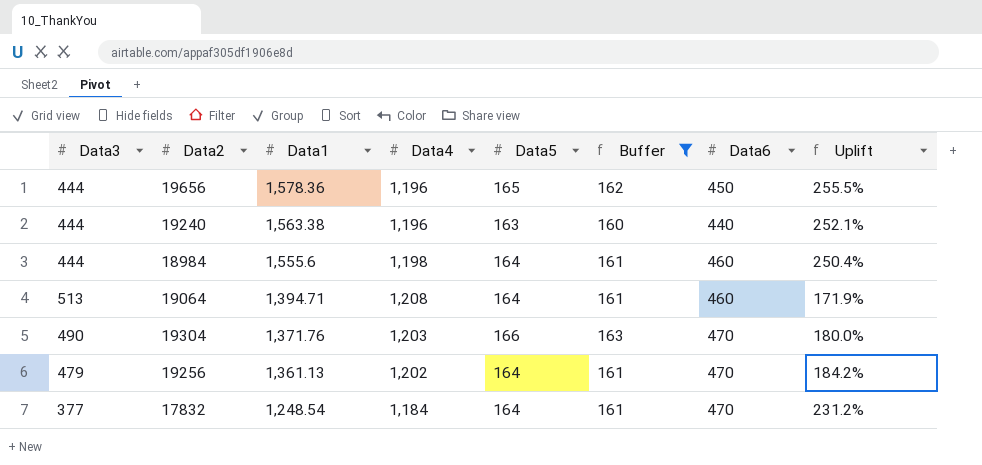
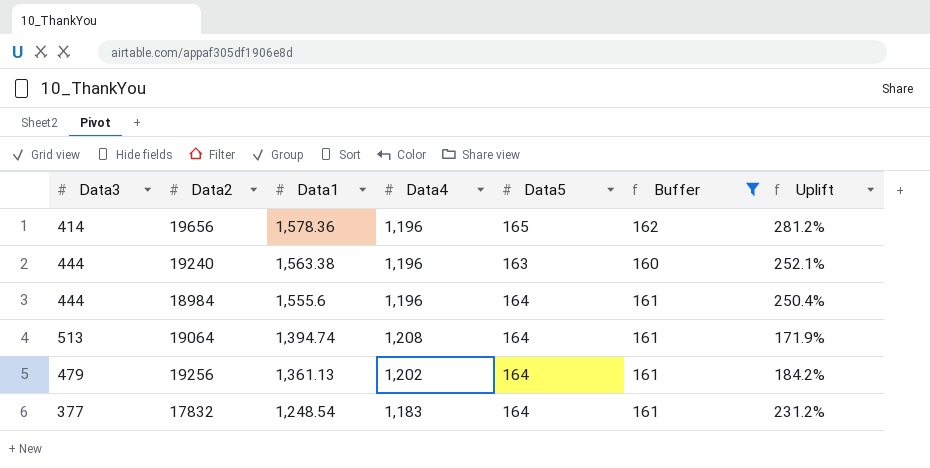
column Data6 | position: 7 -> none
row 19304: 490 | 1,371.76 | 1,203 | 166 | 163 | 470 | 180.0% -> none
19656 | Data3: 444 -> 414
19656 | Uplift: 255.5% -> 281.2%
18984 | Data4: 1,198 -> 1,196
19064 | Data1: 1,394.71 -> 1,394.74
17832 | Data4: 1,184 -> 1,183

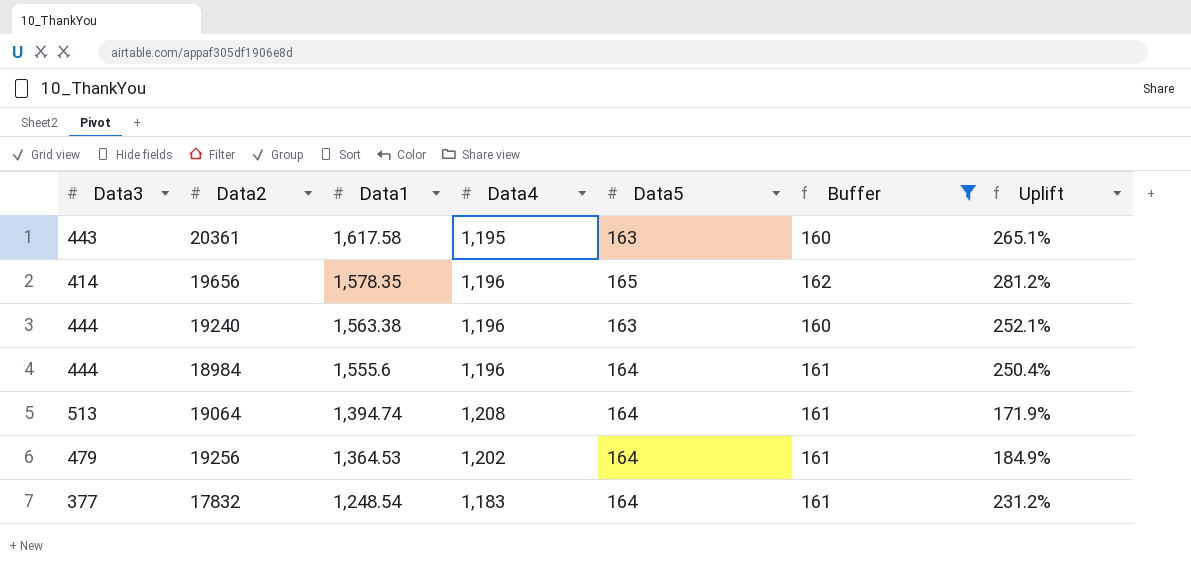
row 20361: none -> 443 | 1,617.58 | 1,195 | 163 | 160 | 265.1%
19656 | Data1: 1,578.36 -> 1,578.35
19256 | Data1: 1,361.13 -> 1,364.53
19256 | Uplift: 184.2% -> 184.9%

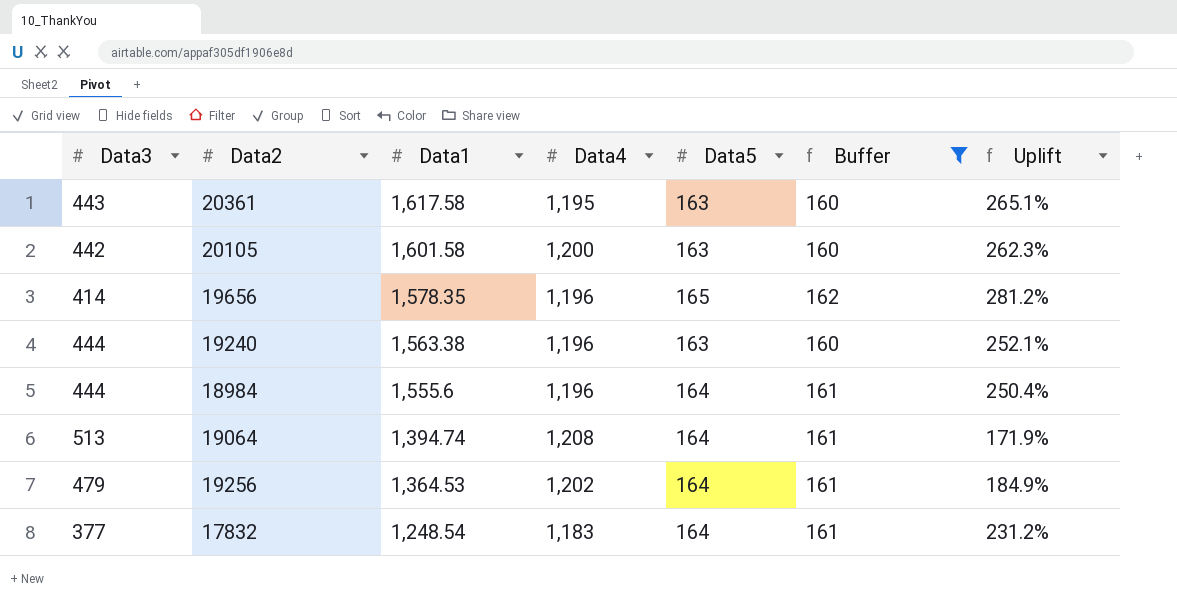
row 20105: none -> 442 | 1,601.58 | 1,200 | 163 | 160 | 262.3%

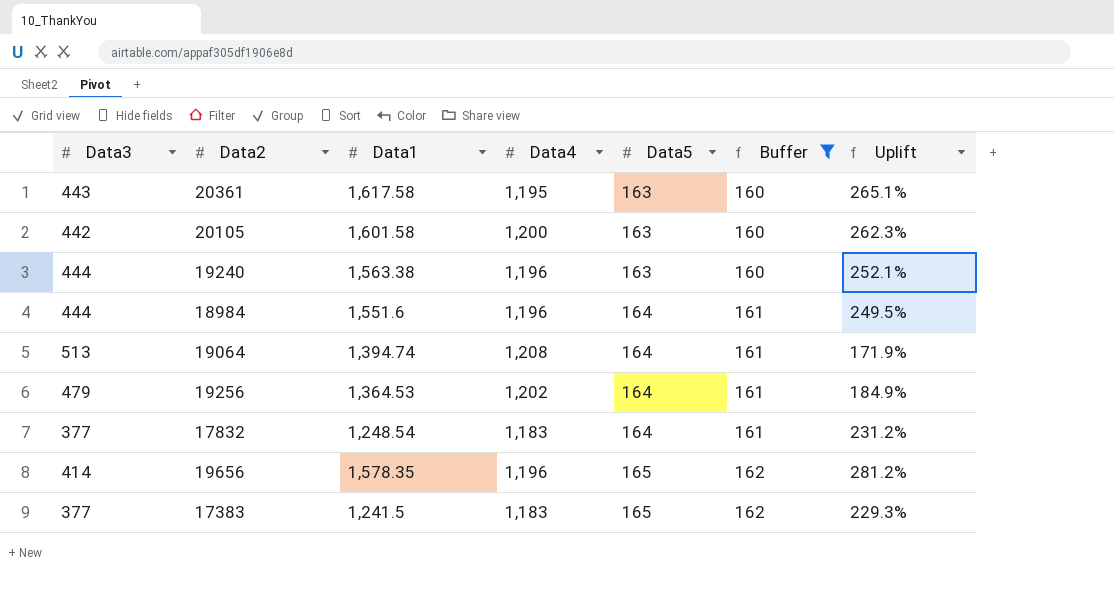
row order: Data1 descending -> Data5 ascending
18984 | Data1: 1,555.6 -> 1,551.6
18984 | Uplift: 250.4% -> 249.5%
row 17383: none -> 377 | 1,241.5 | 1,183 | 165 | 162 | 229.3%

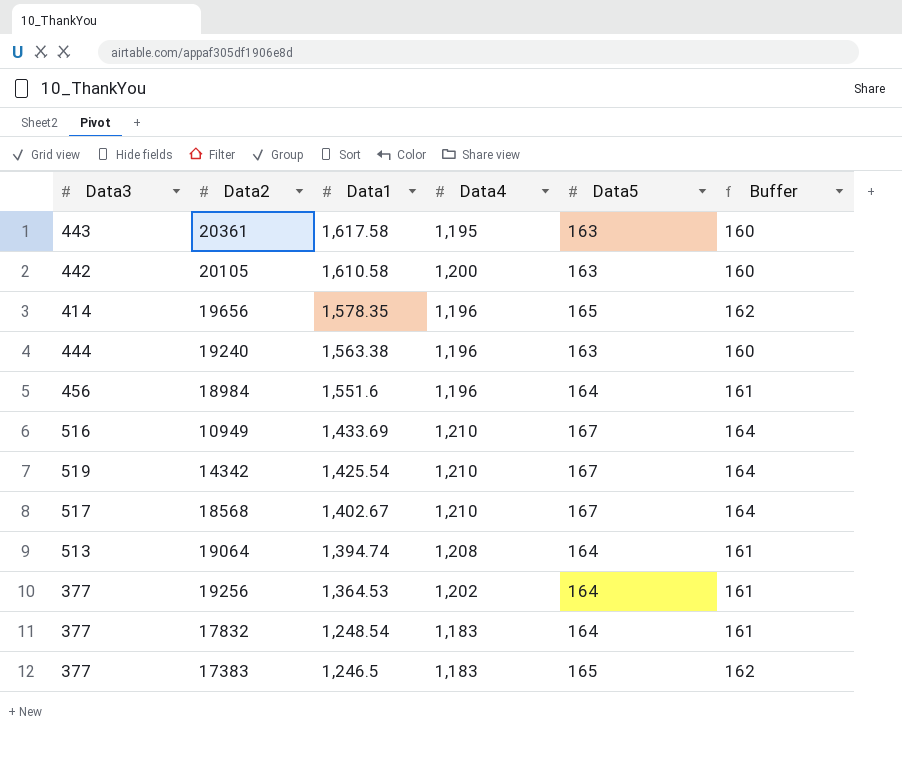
filter: Buffer != 164 -> none
row order: Data5 ascending -> Data1 descending
column Uplift | formula: ([Data1] - [Data3]) / [Data3] -> none
20105 | Data1: 1,601.58 -> 1,610.58
18984 | Data3: 444 -> 456
19256 | Data3: 479 -> 377
17383 | Data1: 1,241.5 -> 1,246.5

